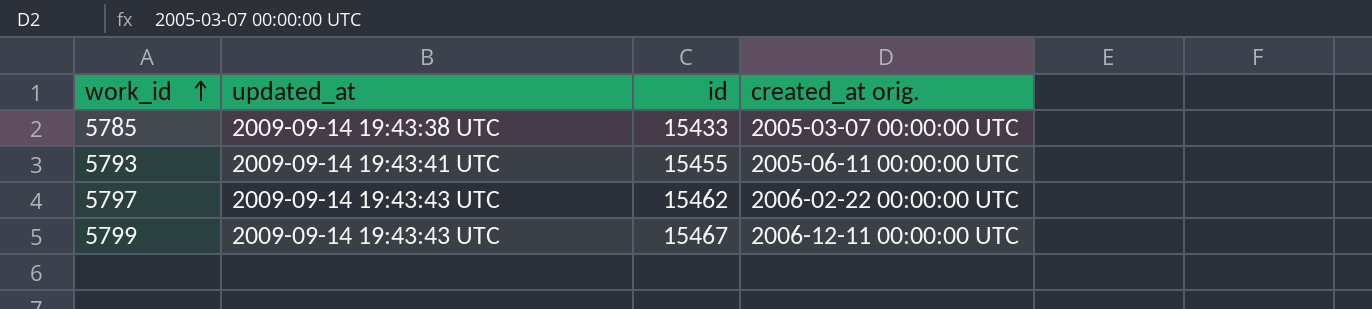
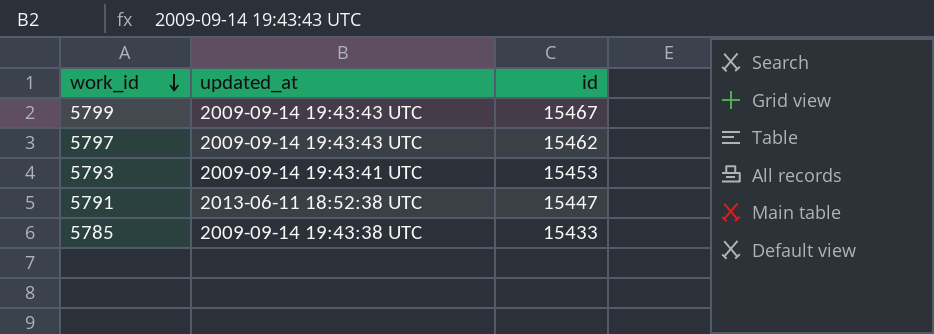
row order: work_id ascending -> work_id descending
column created_at orig. | position: 4 -> none
5793 | id: 15455 -> 15453
row 5791: none -> 2013-06-11 18:52:38 UTC | 15447

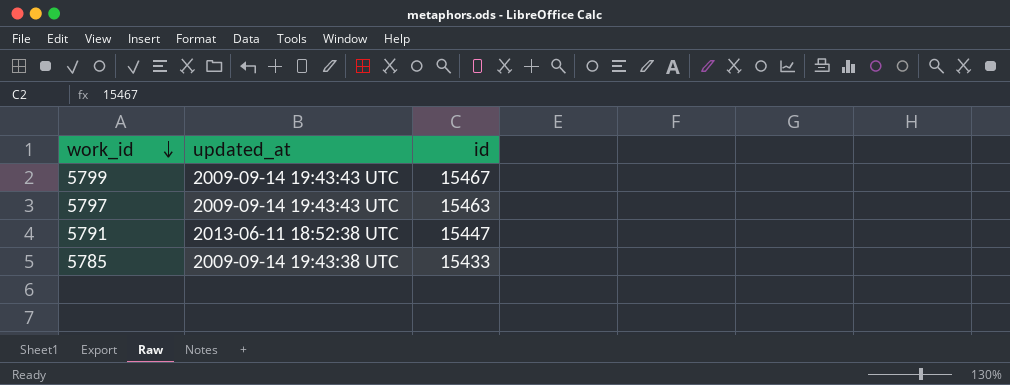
row 5793: 2009-09-14 19:43:41 UTC | 15453 -> none
5797 | id: 15462 -> 15463

